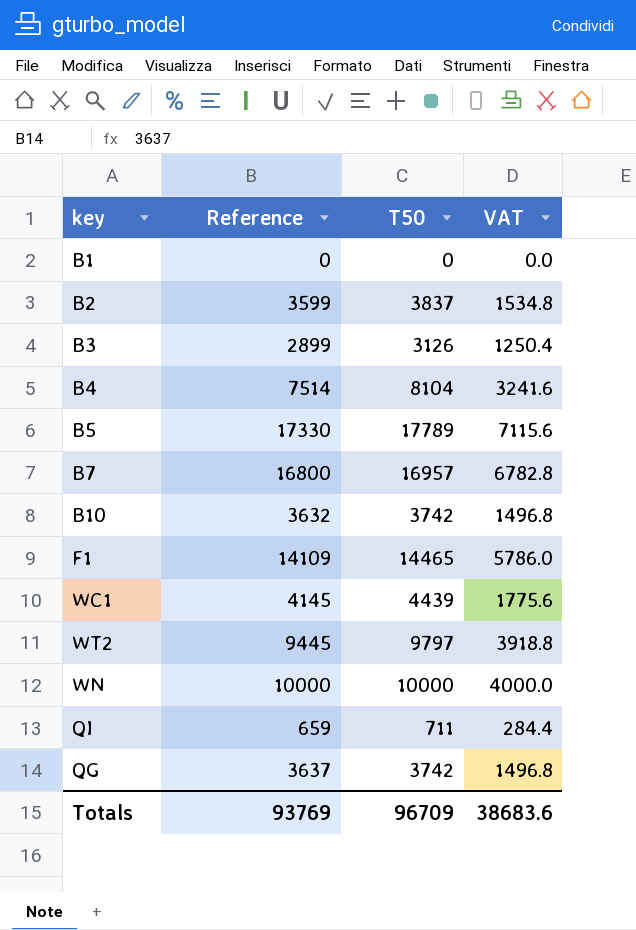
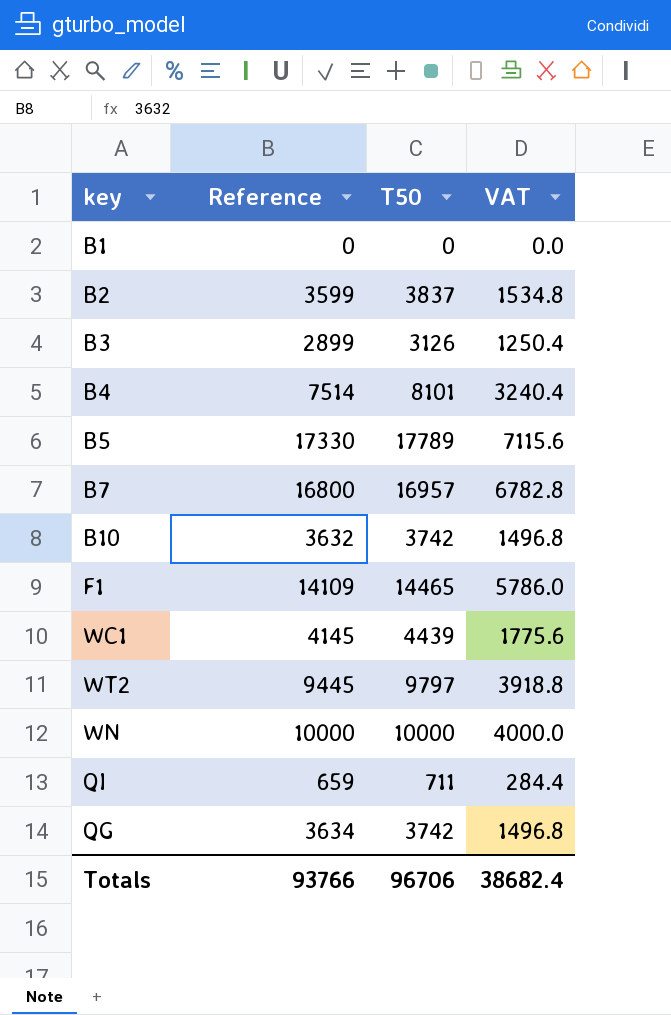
B4 | T50: 8104 -> 8101
B4 | VAT: 3241.6 -> 3240.4
QG | Reference: 3637 -> 3634
Totals | Reference: 93769 -> 93766
Totals | T50: 96709 -> 96706
Totals | VAT: 38683.6 -> 38682.4

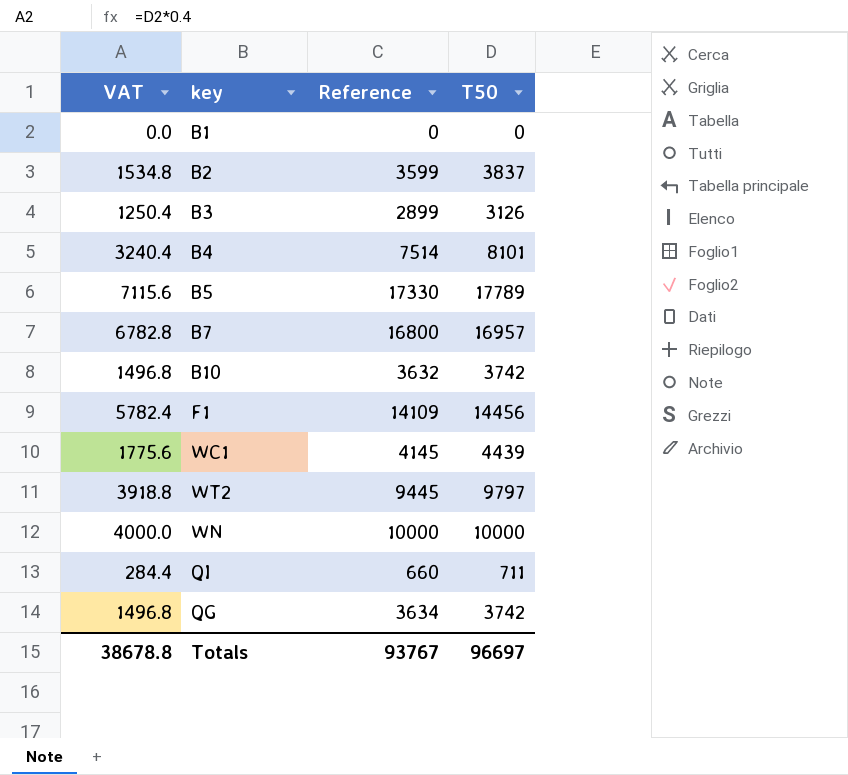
column VAT | position: 4 -> 1
F1 | VAT: 5786.0 -> 5782.4
F1 | T50: 14465 -> 14456
QI | Reference: 659 -> 660
Totals | VAT: 38682.4 -> 38678.8
Totals | Reference: 93766 -> 93767
Totals | T50: 96706 -> 96697

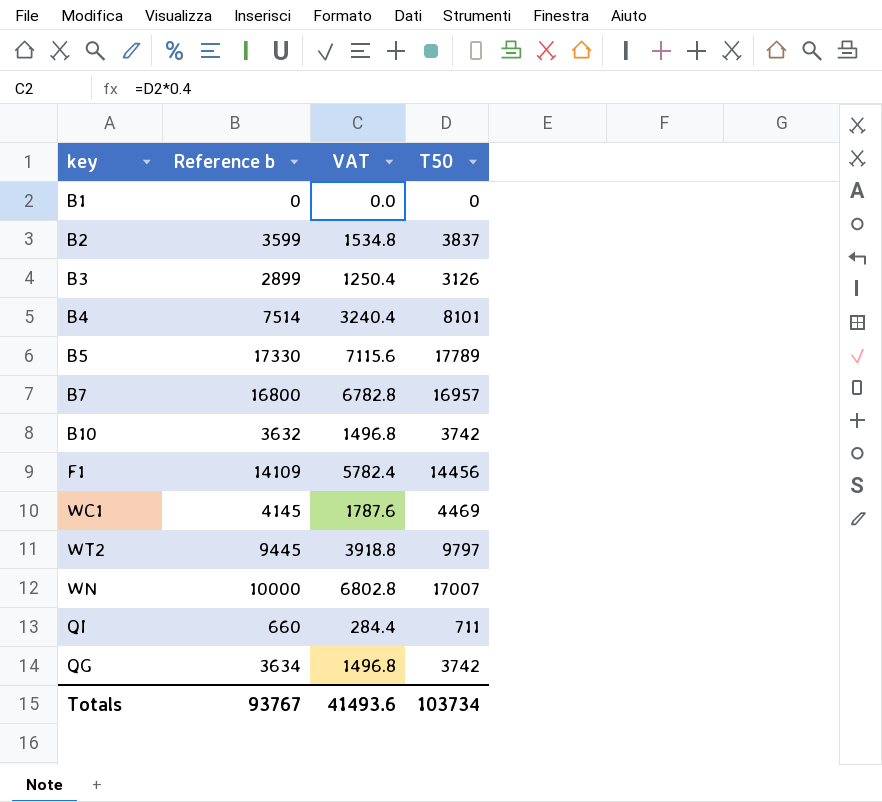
column name: Reference -> Reference b
column VAT | position: 1 -> 3
WC1 | VAT: 1775.6 -> 1787.6
WC1 | T50: 4439 -> 4469
WN | VAT: 4000.0 -> 6802.8
WN | T50: 10000 -> 17007
Totals | VAT: 38678.8 -> 41493.6
Totals | T50: 96697 -> 103734

